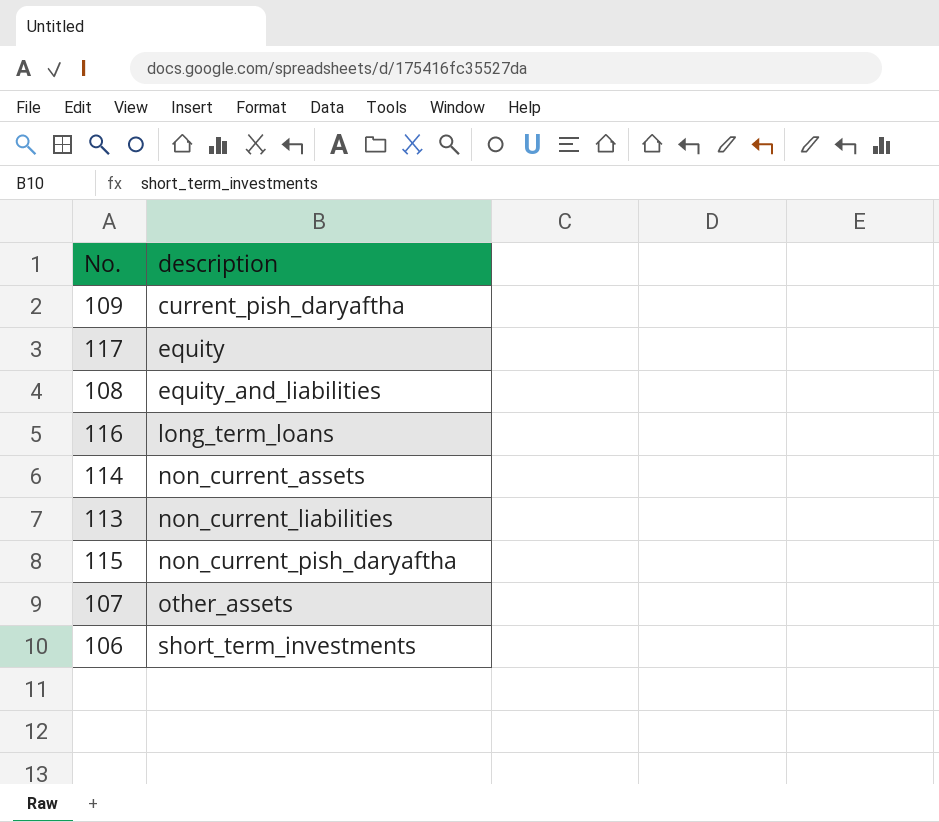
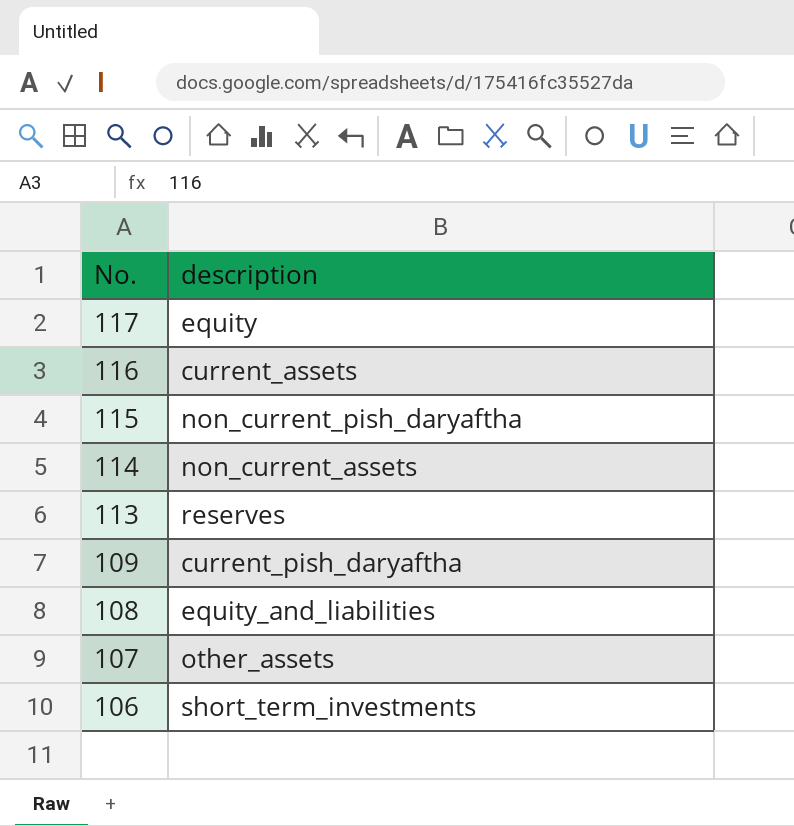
row order: description ascending -> No. descending
116 | description: long_term_loans -> current_assets
113 | description: non_current_liabilities -> reserves

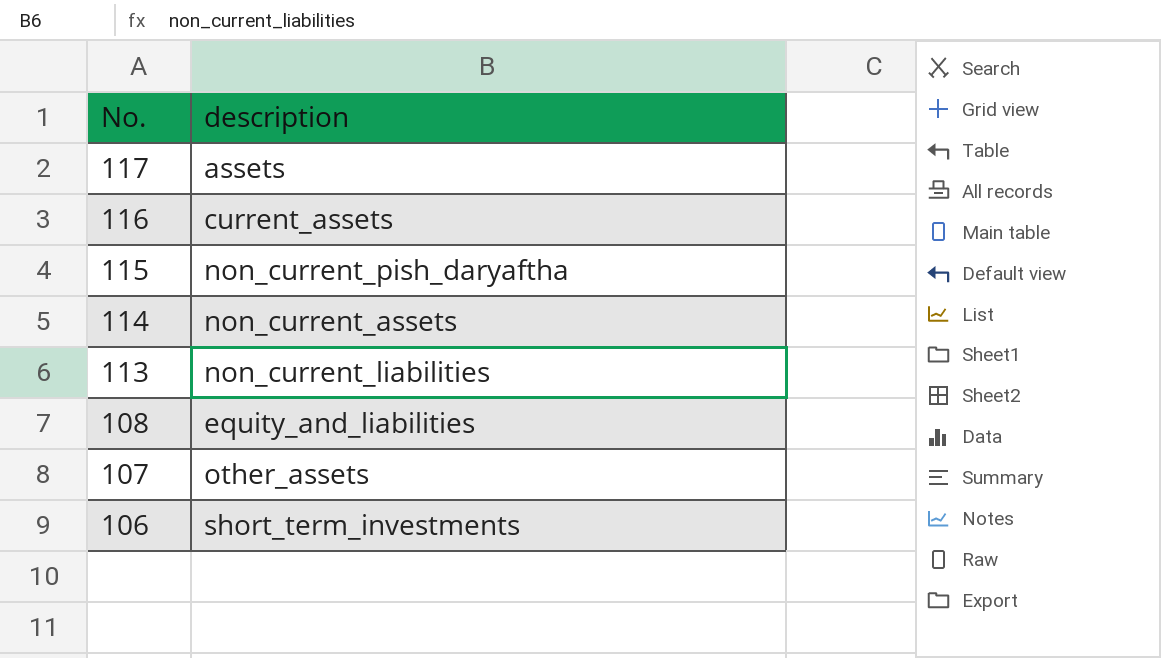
row 109: current_pish_daryaftha -> none
117 | description: equity -> assets
113 | description: reserves -> non_current_liabilities

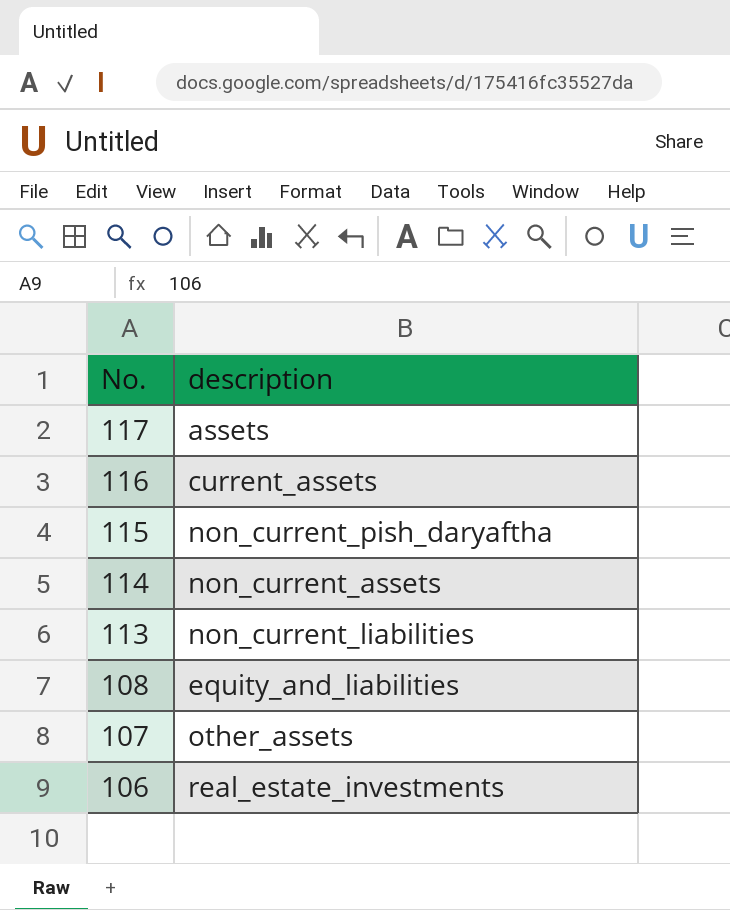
106 | description: short_term_investments -> real_estate_investments

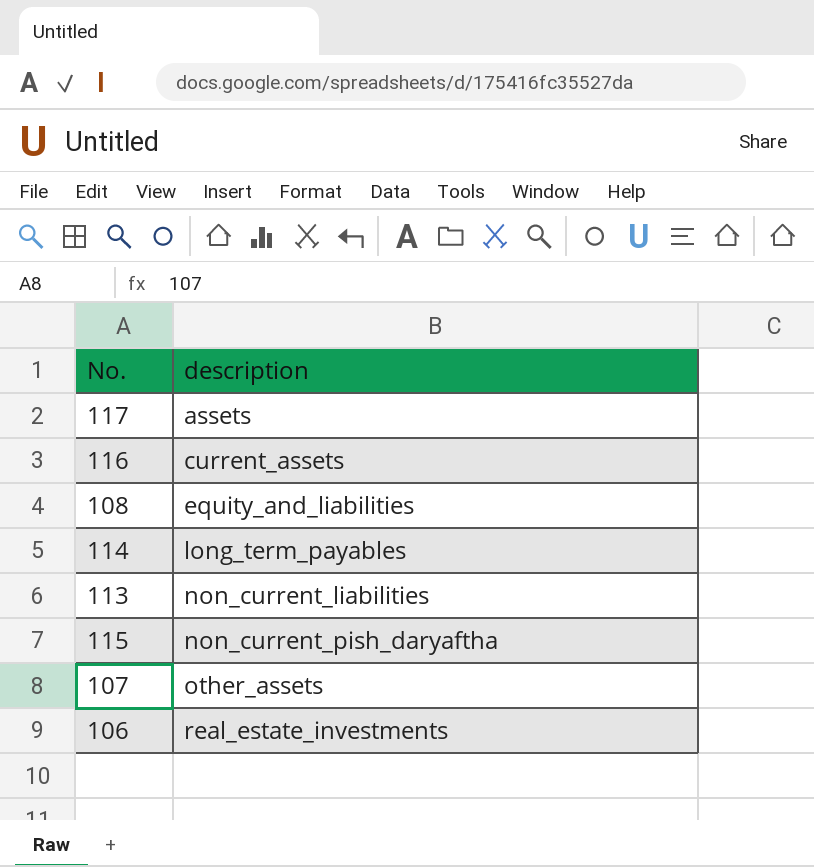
row order: No. descending -> description ascending
114 | description: non_current_assets -> long_term_payables

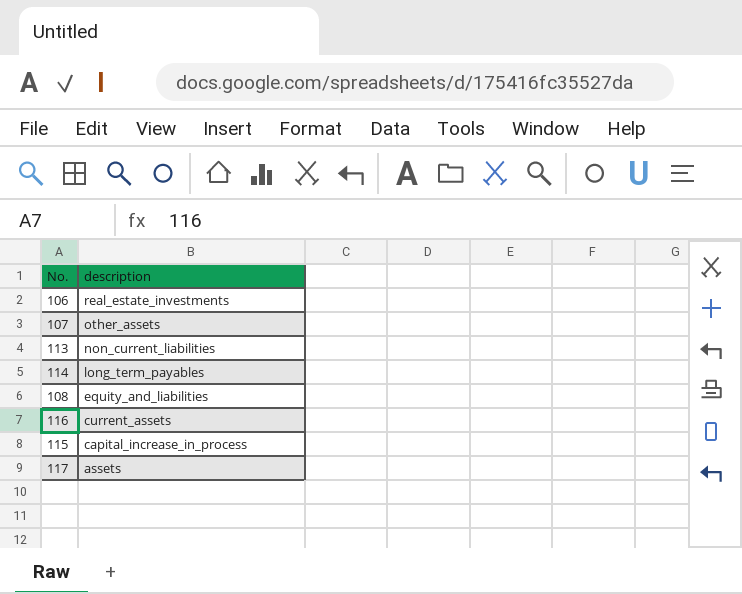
row order: description ascending -> description descending
115 | description: non_current_pish_daryaftha -> capital_increase_in_process

